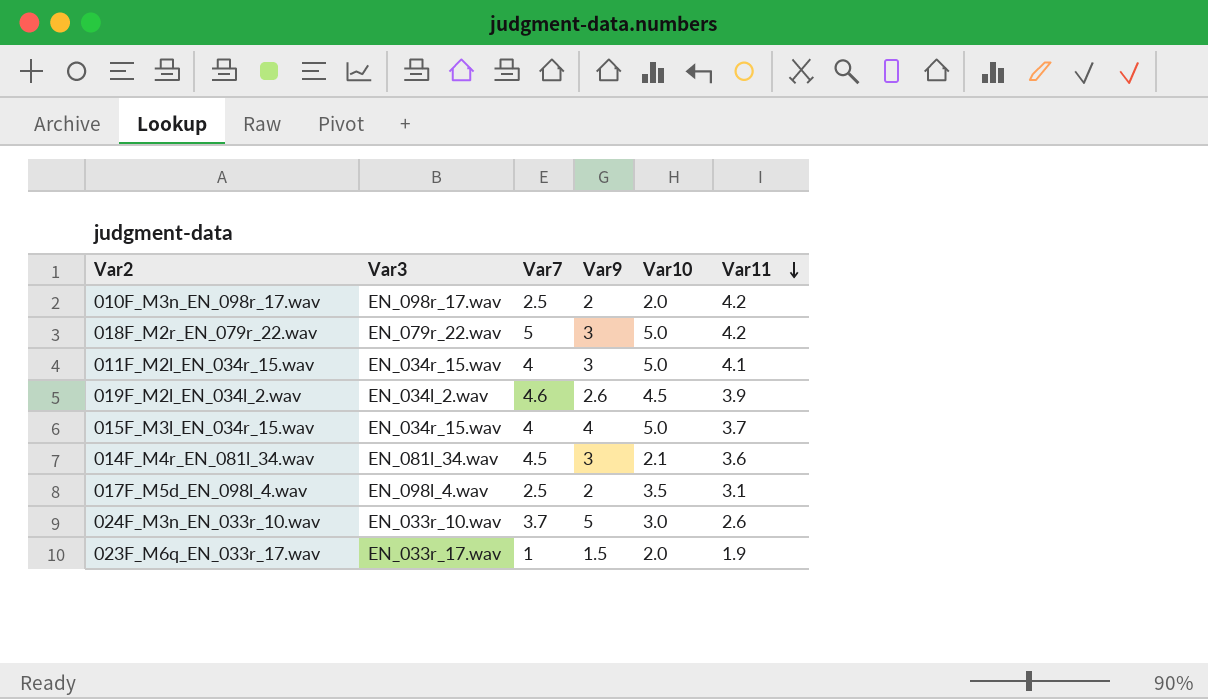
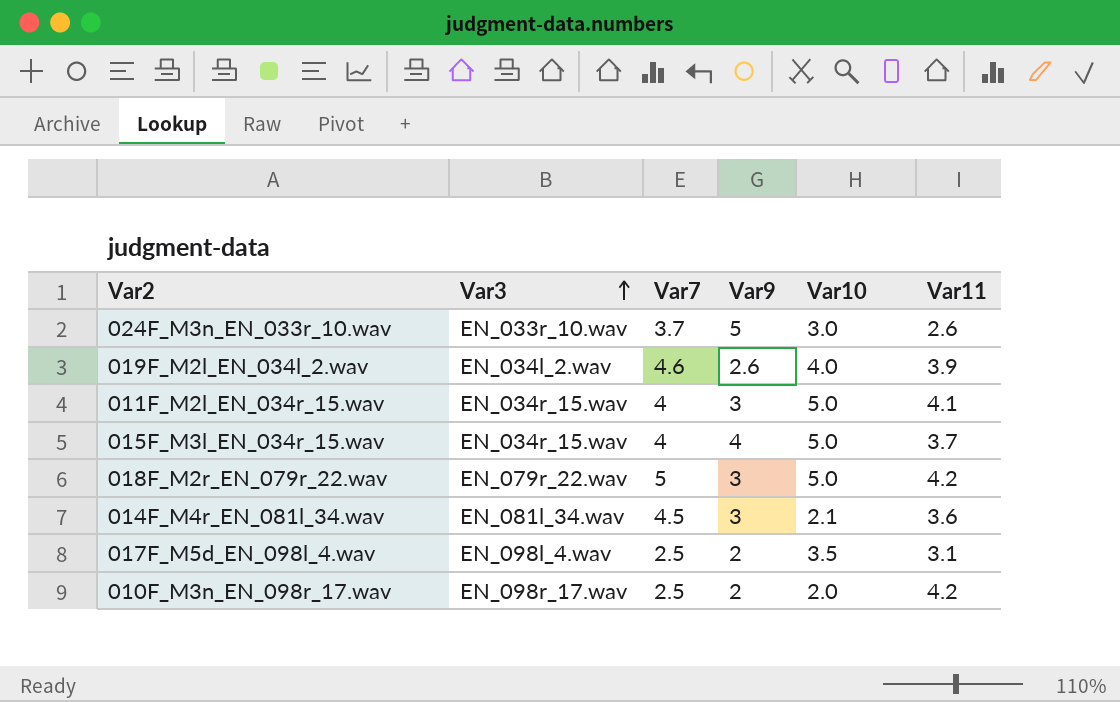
row order: Var11 descending -> Var3 ascending
row 023F_M6q_EN_033r_17.wav: EN_033r_17.wav | 1 | 1.5 | 2.0 | 1.9 -> none
019F_M2l_EN_034l_2.wav | Var10: 4.5 -> 4.0

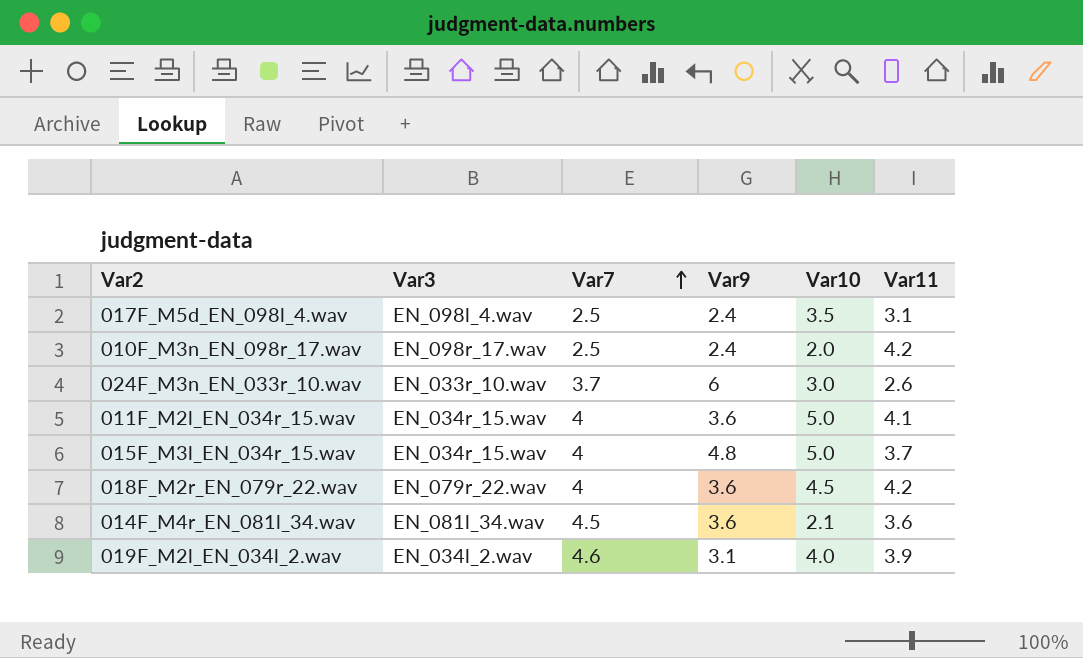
row order: Var3 ascending -> Var7 ascending
017F_M5d_EN_098l_4.wav | Var9: 2 -> 2.4
010F_M3n_EN_098r_17.wav | Var9: 2 -> 2.4
024F_M3n_EN_033r_10.wav | Var9: 5 -> 6
011F_M2l_EN_034r_15.wav | Var9: 3 -> 3.6
015F_M3l_EN_034r_15.wav | Var9: 4 -> 4.8
018F_M2r_EN_079r_22.wav | Var7: 5 -> 4
018F_M2r_EN_079r_22.wav | Var9: 3 -> 3.6
018F_M2r_EN_079r_22.wav | Var10: 5.0 -> 4.5
014F_M4r_EN_081l_34.wav | Var9: 3 -> 3.6
019F_M2l_EN_034l_2.wav | Var9: 2.6 -> 3.1

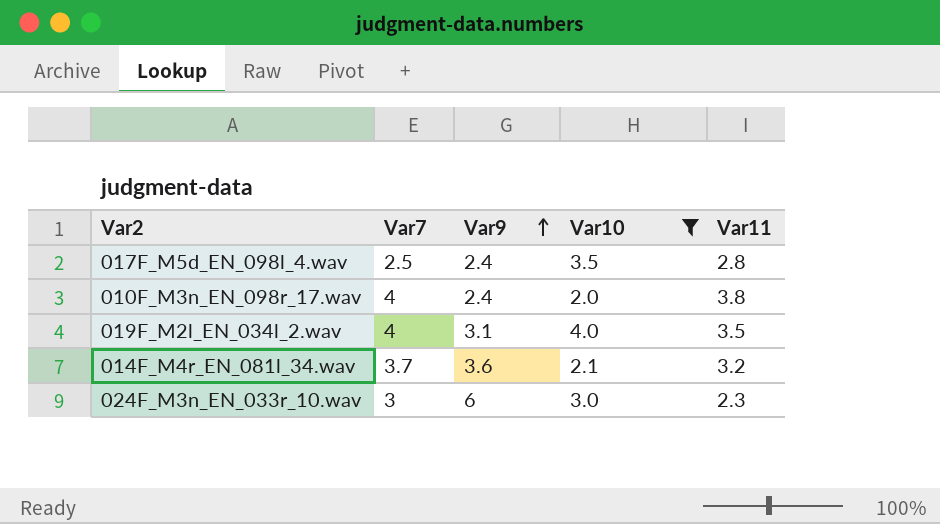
filter: none -> Var10 <= 4.0
row order: Var7 ascending -> Var9 ascending
column Var3 | position: 2 -> none
017F_M5d_EN_098l_4.wav | Var11: 3.1 -> 2.8
010F_M3n_EN_098r_17.wav | Var7: 2.5 -> 4
010F_M3n_EN_098r_17.wav | Var11: 4.2 -> 3.8
019F_M2l_EN_034l_2.wav | Var7: 4.6 -> 4
019F_M2l_EN_034l_2.wav | Var11: 3.9 -> 3.5
014F_M4r_EN_081l_34.wav | Var7: 4.5 -> 3.7
014F_M4r_EN_081l_34.wav | Var11: 3.6 -> 3.2
024F_M3n_EN_033r_10.wav | Var7: 3.7 -> 3
024F_M3n_EN_033r_10.wav | Var11: 2.6 -> 2.3

